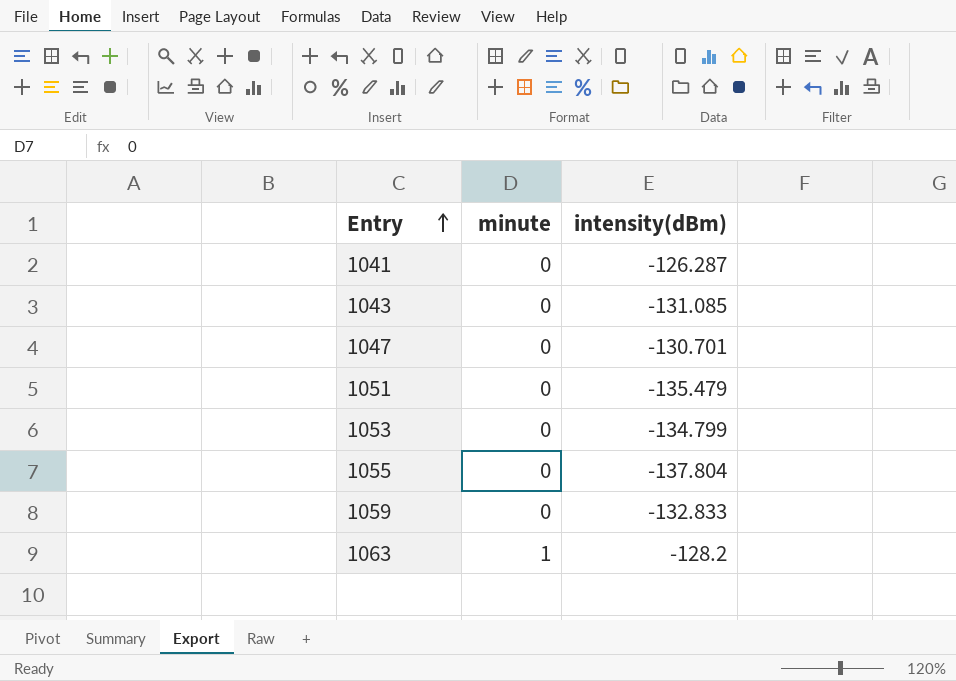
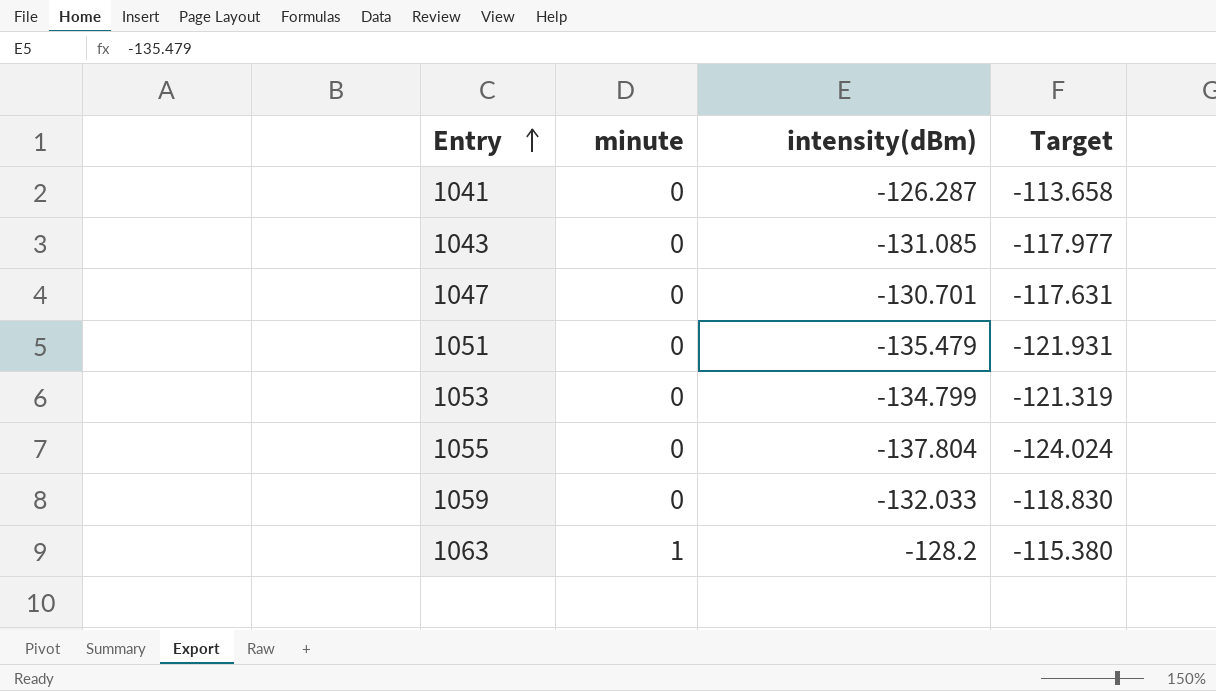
column Target | formula: none -> [intensity(dBm)] * 0.9
1059 | intensity(dBm): -132.833 -> -132.033

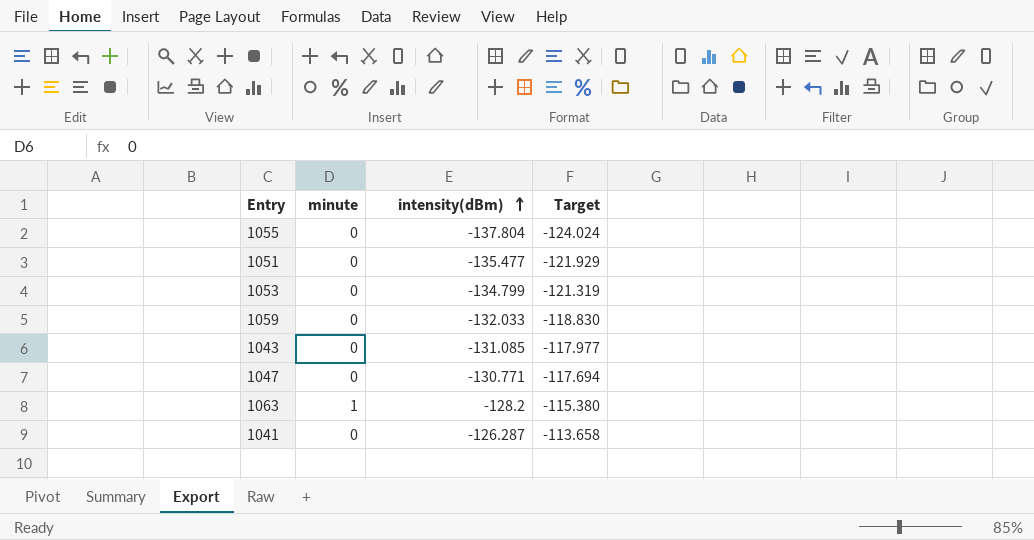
row order: Entry ascending -> intensity(dBm) ascending
1051 | intensity(dBm): -135.479 -> -135.477
1051 | Target: -121.931 -> -121.929
1047 | intensity(dBm): -130.701 -> -130.771
1047 | Target: -117.631 -> -117.694

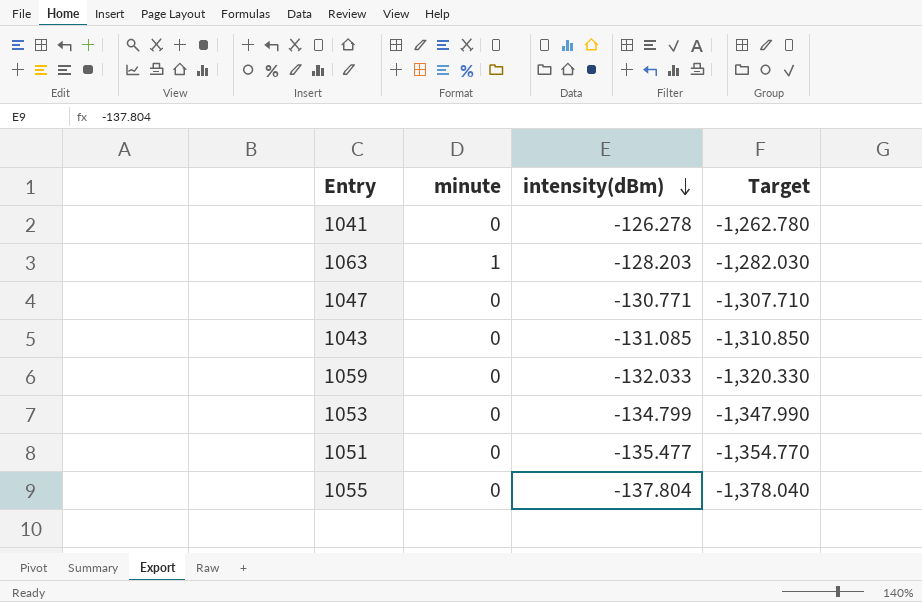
row order: intensity(dBm) ascending -> intensity(dBm) descending
column Target | formula: [intensity(dBm)] * 0.9 -> [intensity(dBm)] * 10
1041 | intensity(dBm): -126.287 -> -126.278
1063 | intensity(dBm): -128.2 -> -128.203

